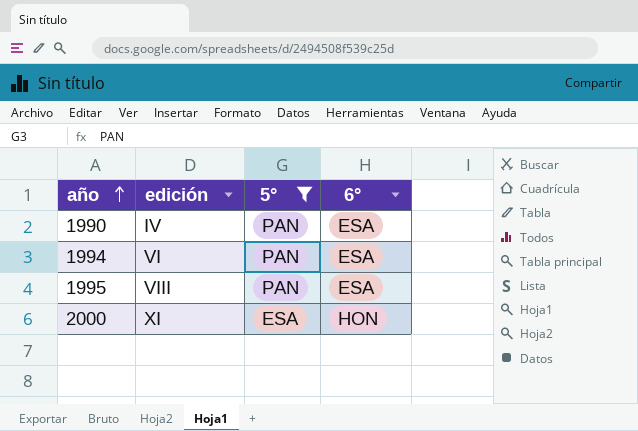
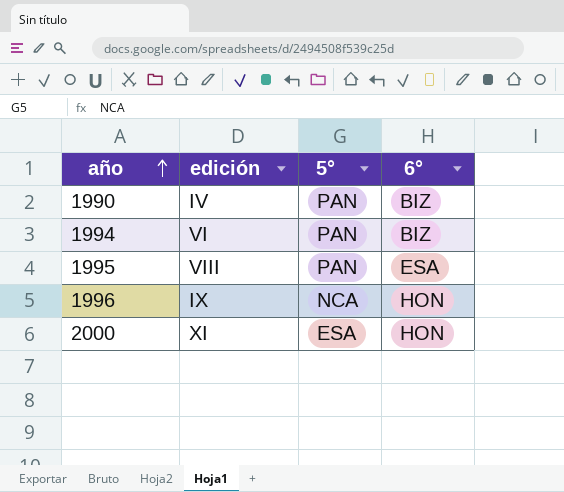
filter: 5° != NCA -> none
1990 | 6°: ESA -> BIZ
1994 | 6°: ESA -> BIZ

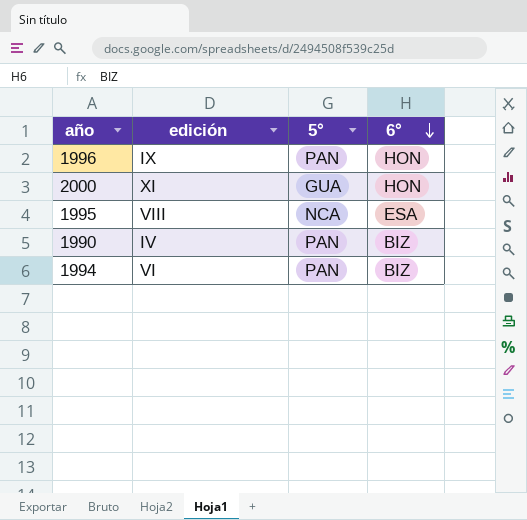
row order: año ascending -> 6° descending
1996 | 5°: NCA -> PAN
2000 | 5°: ESA -> GUA
1995 | 5°: PAN -> NCA

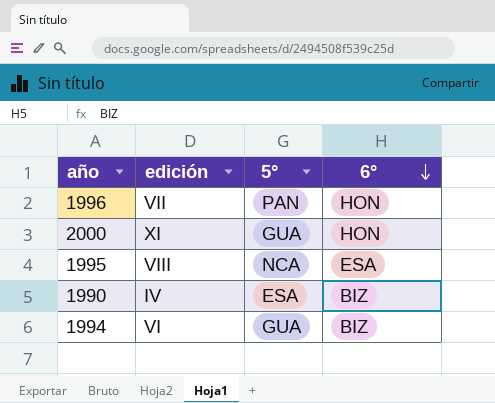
1996 | edición: IX -> VII
1990 | 5°: PAN -> ESA
1994 | 5°: PAN -> GUA

